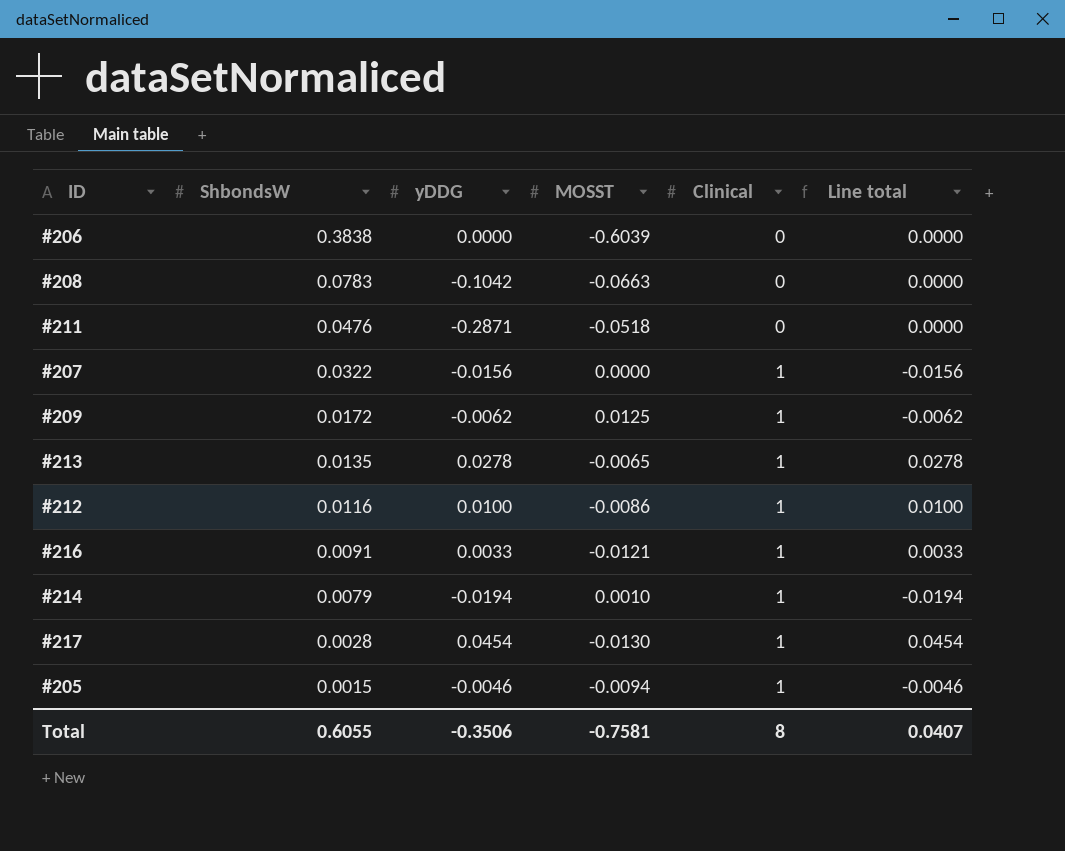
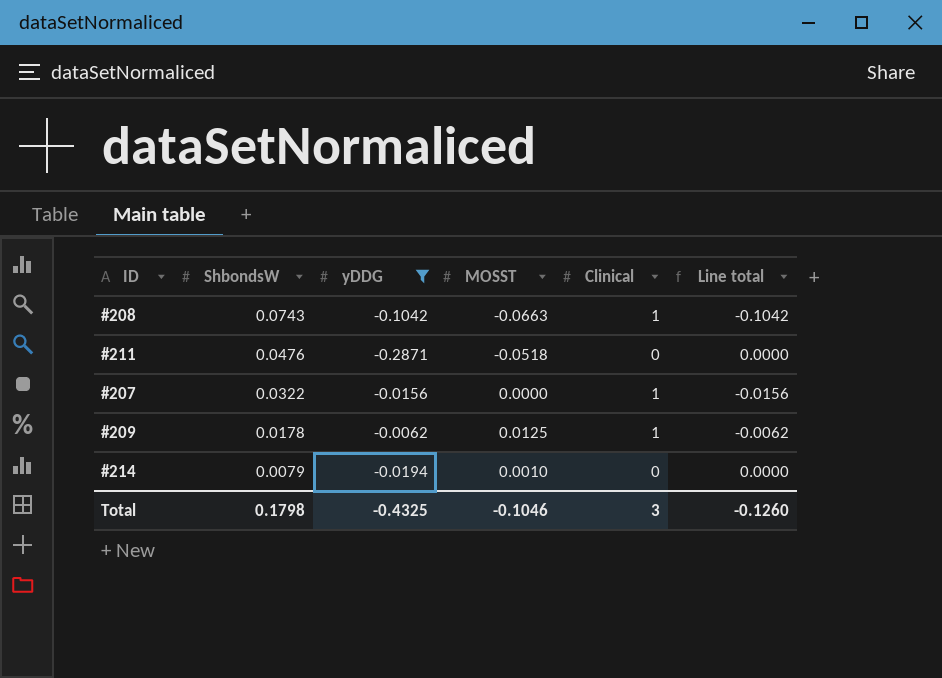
filter: none -> yDDG <= -0.0062
#208 | ShbondsW: 0.0783 -> 0.0743
#208 | Clinical: 0 -> 1
#208 | Line total: 0.0000 -> -0.1042
#209 | ShbondsW: 0.0172 -> 0.0178
#214 | Clinical: 1 -> 0
#214 | Line total: -0.0194 -> 0.0000
Total | ShbondsW: 0.6055 -> 0.1798
Total | yDDG: -0.3506 -> -0.4325
Total | MOSST: -0.7581 -> -0.1046
Total | Clinical: 8 -> 3
Total | Line total: 0.0407 -> -0.1260

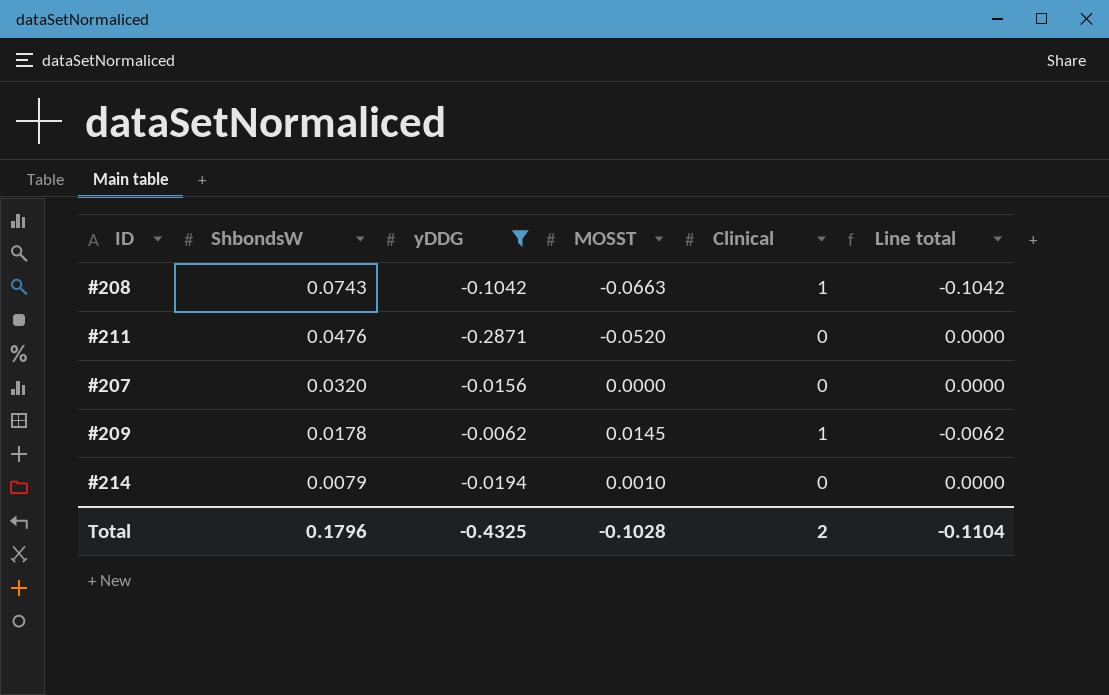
#211 | MOSST: -0.0518 -> -0.0520
#207 | ShbondsW: 0.0322 -> 0.0320
#207 | Clinical: 1 -> 0
#207 | Line total: -0.0156 -> 0.0000
#209 | MOSST: 0.0125 -> 0.0145
Total | ShbondsW: 0.1798 -> 0.1796
Total | MOSST: -0.1046 -> -0.1028
Total | Clinical: 3 -> 2
Total | Line total: -0.1260 -> -0.1104

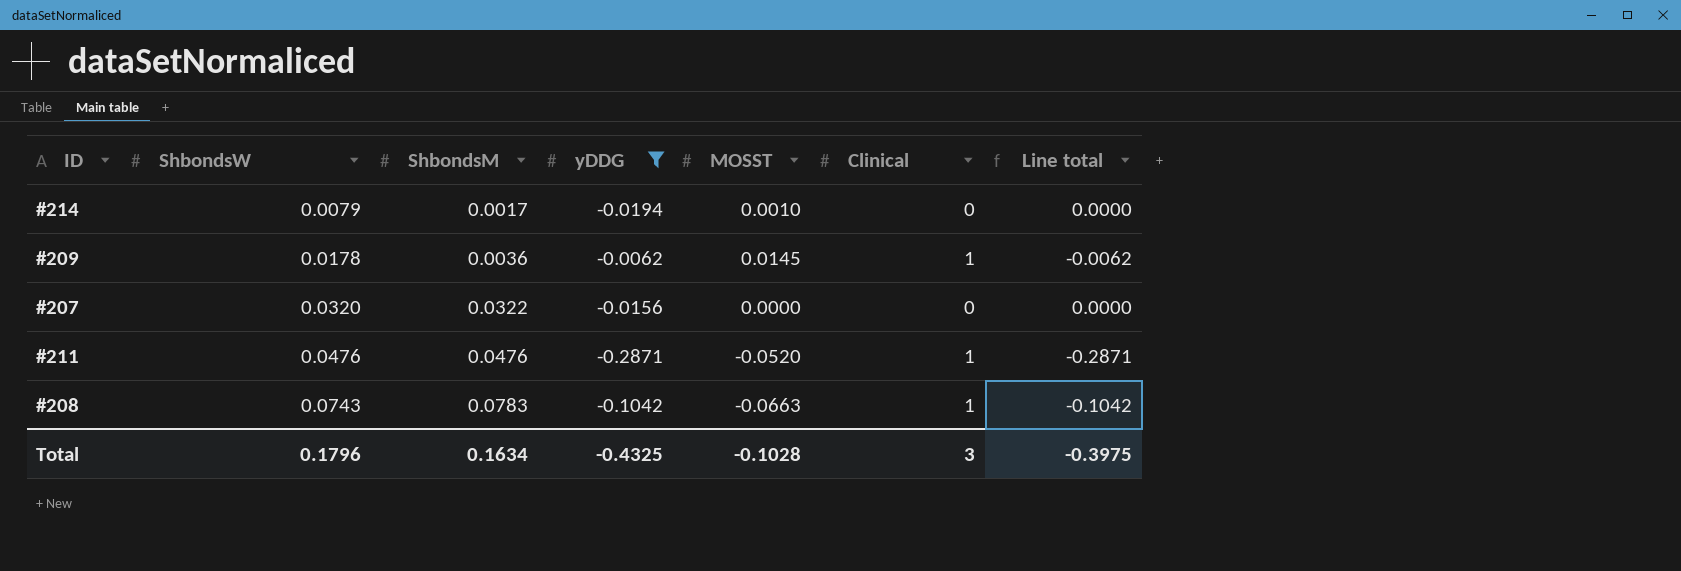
row order: ShbondsW descending -> ShbondsW ascending
column ShbondsM | position: none -> 3
#211 | Clinical: 0 -> 1
#211 | Line total: 0.0000 -> -0.2871
Total | Clinical: 2 -> 3
Total | Line total: -0.1104 -> -0.3975

